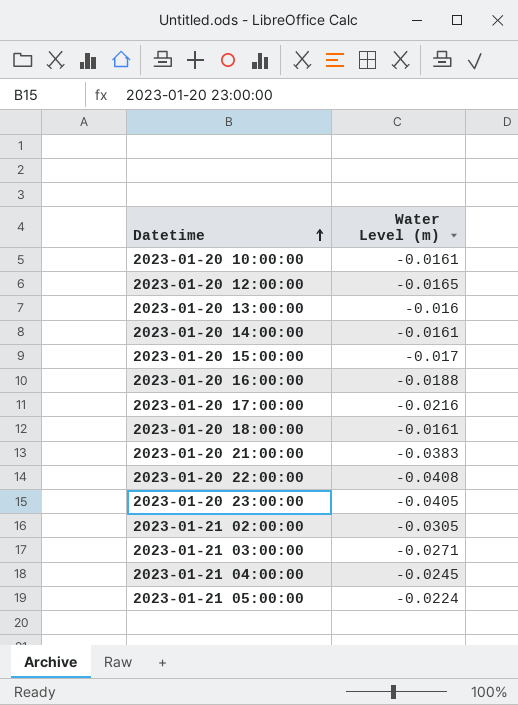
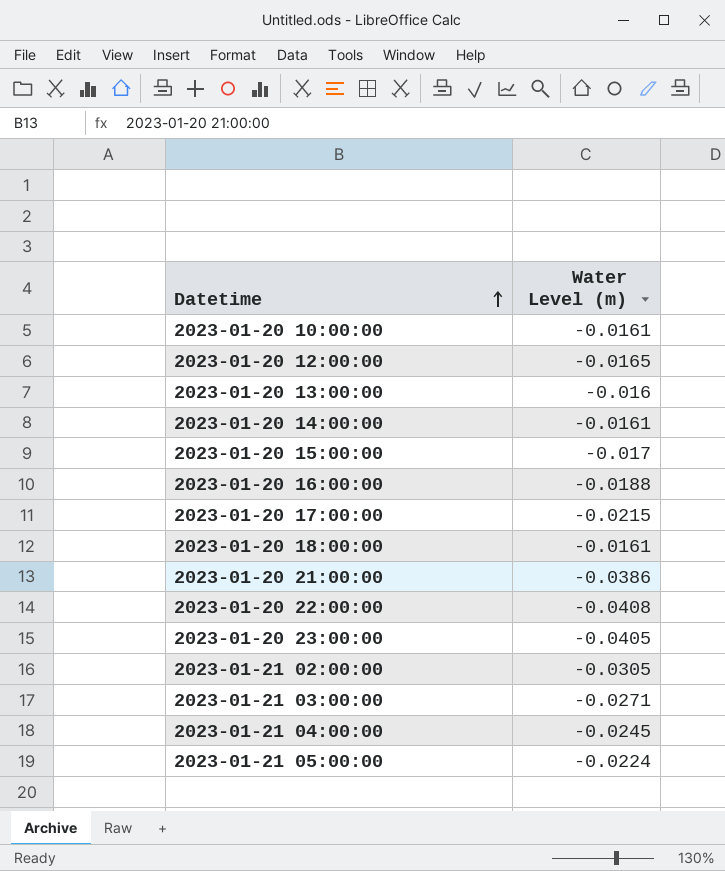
2023-01-20 17:00:00 | Water Level (m): -0.0216 -> -0.0215
2023-01-20 21:00:00 | Water Level (m): -0.0383 -> -0.0386

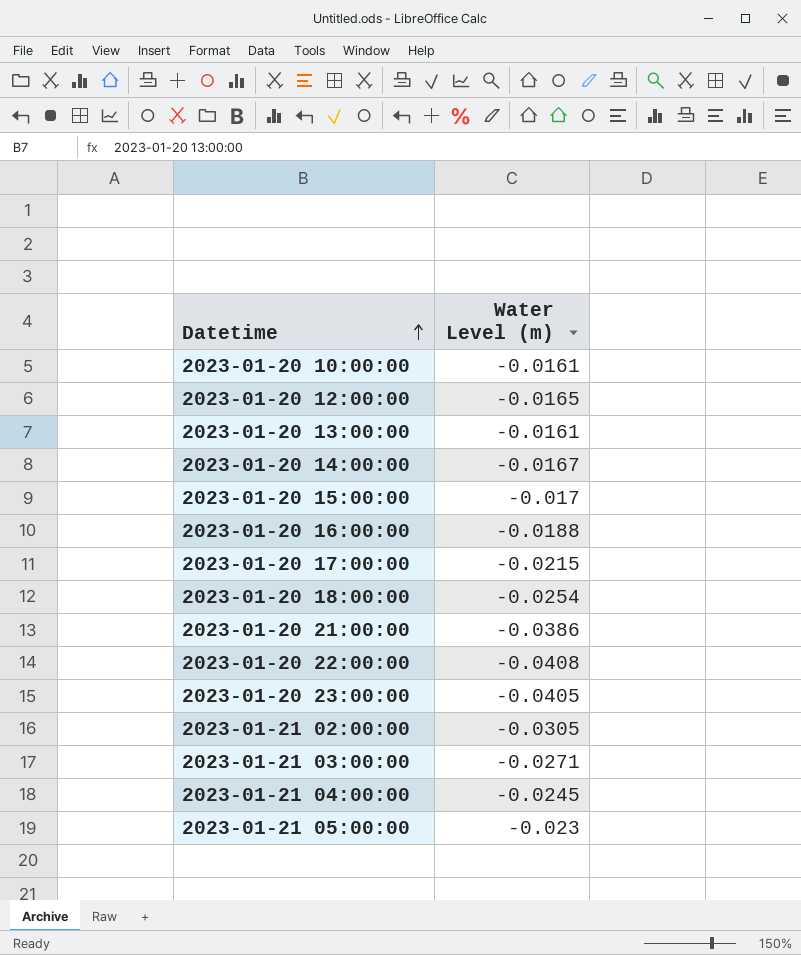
2023-01-20 13:00:00 | Water Level (m): -0.016 -> -0.0161
2023-01-20 14:00:00 | Water Level (m): -0.0161 -> -0.0167
2023-01-20 18:00:00 | Water Level (m): -0.0161 -> -0.0254
2023-01-21 05:00:00 | Water Level (m): -0.0224 -> -0.023

